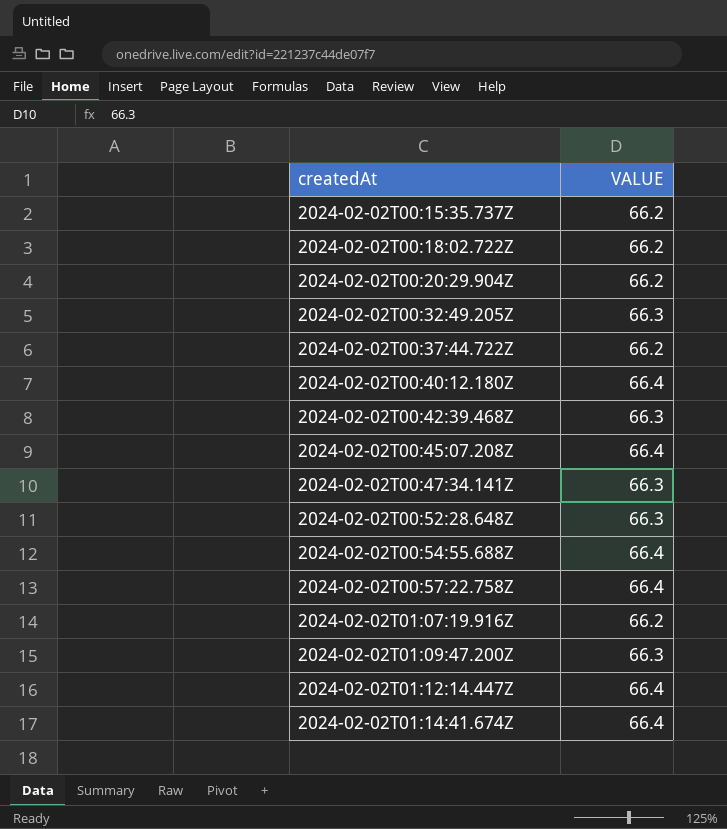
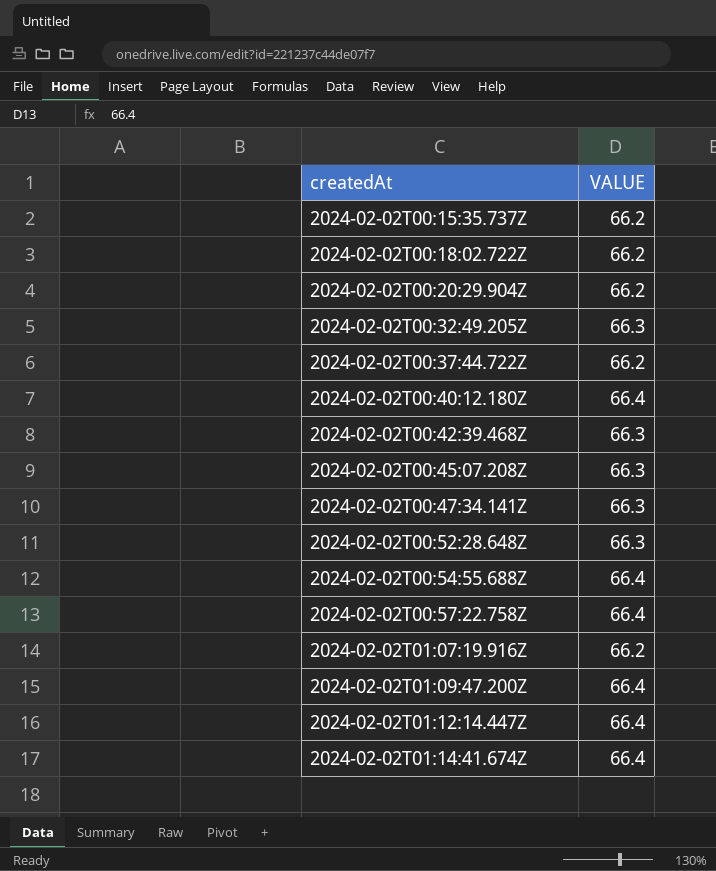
2024-02-02T00:45:07.208Z | VALUE: 66.4 -> 66.3
2024-02-02T01:09:47.200Z | VALUE: 66.3 -> 66.4

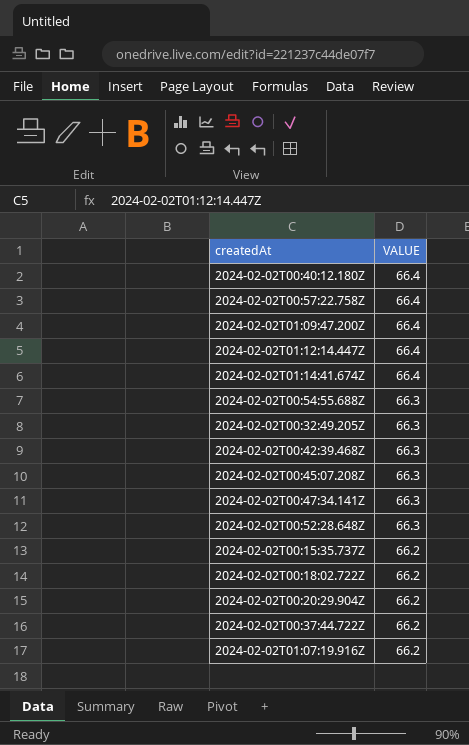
row order: createdAt ascending -> VALUE descending
2024-02-02T00:54:55.688Z | VALUE: 66.4 -> 66.3

